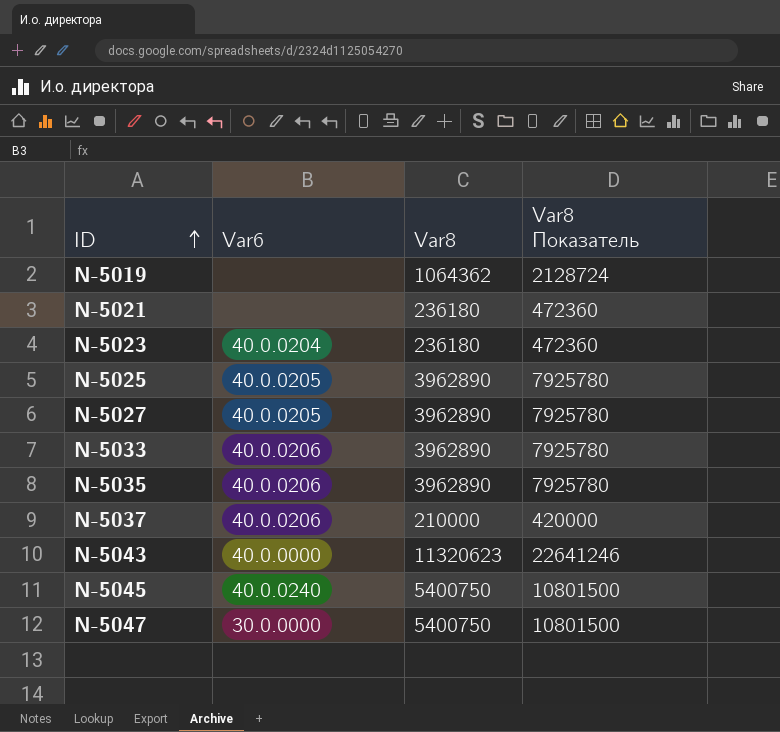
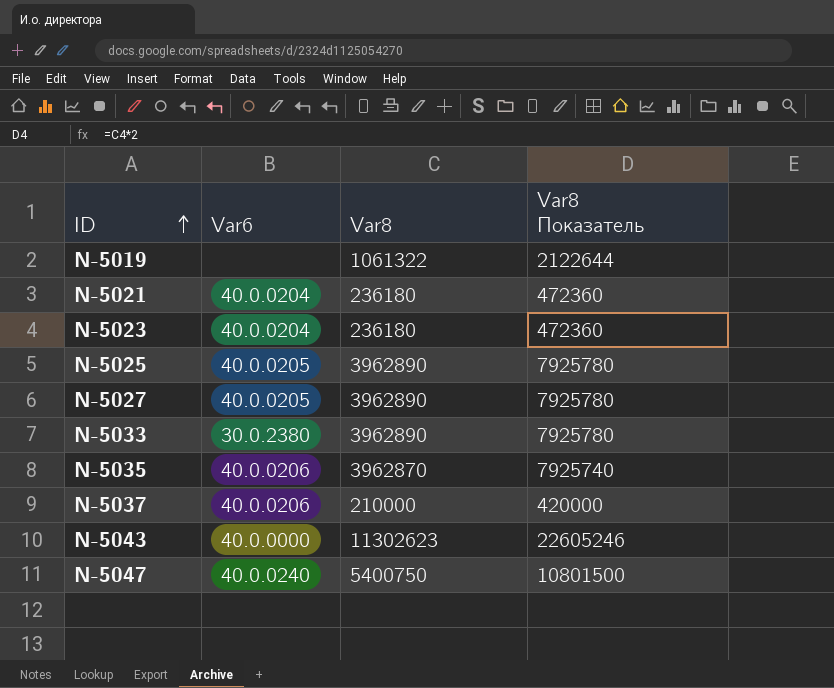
row N-5045: 40.0.0240 | 5400750 | 10801500 -> none
N-5019 | Var8: 1064362 -> 1061322
N-5019 | Var8 Показатель: 2128724 -> 2122644
N-5021 | Var6: none -> 40.0.0204
N-5033 | Var6: 40.0.0206 -> 30.0.2380
N-5035 | Var8: 3962890 -> 3962870
N-5035 | Var8 Показатель: 7925780 -> 7925740
N-5043 | Var8: 11320623 -> 11302623
N-5043 | Var8 Показатель: 22641246 -> 22605246
N-5047 | Var6: 30.0.0000 -> 40.0.0240

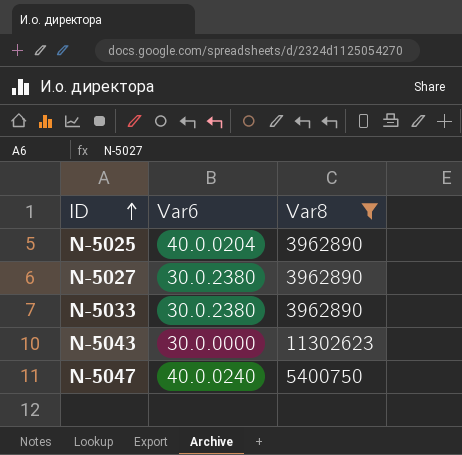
filter: none -> Var8 >= 3962890
column Var8 Показатель | formula: [Var8] * 2 -> none
N-5025 | Var6: 40.0.0205 -> 40.0.0204
N-5027 | Var6: 40.0.0205 -> 30.0.2380
N-5043 | Var6: 40.0.0000 -> 30.0.0000

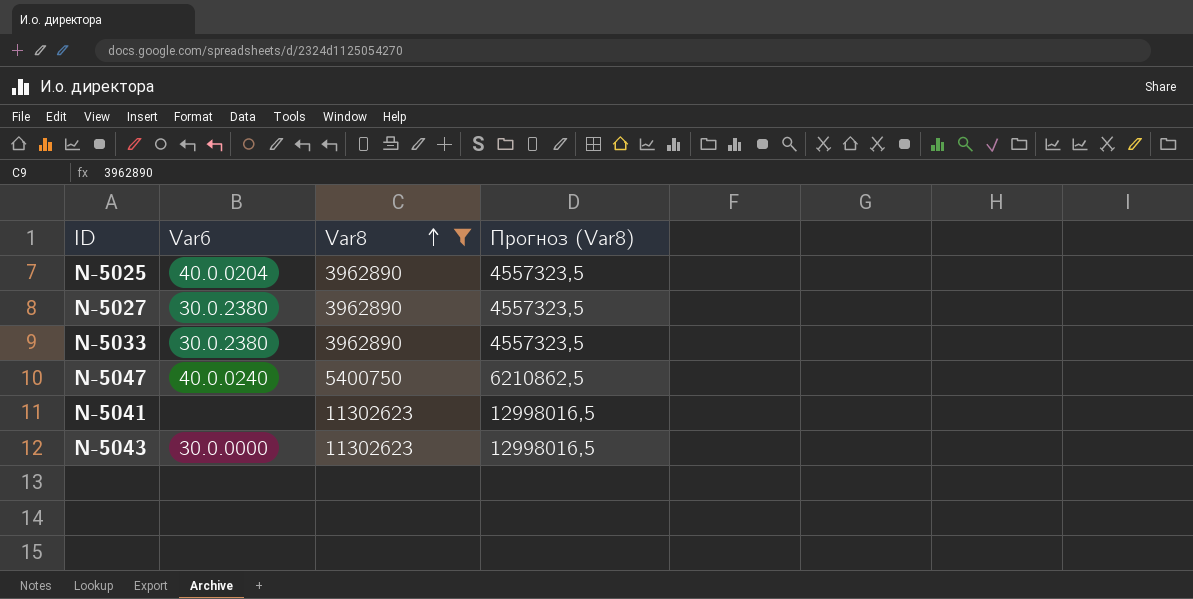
row order: ID ascending -> Var8 ascending
column Прогноз (Var8) | formula: none -> [Var8] * 1,15
row N-5041: none -> none | 11302623 | 12998016,5

